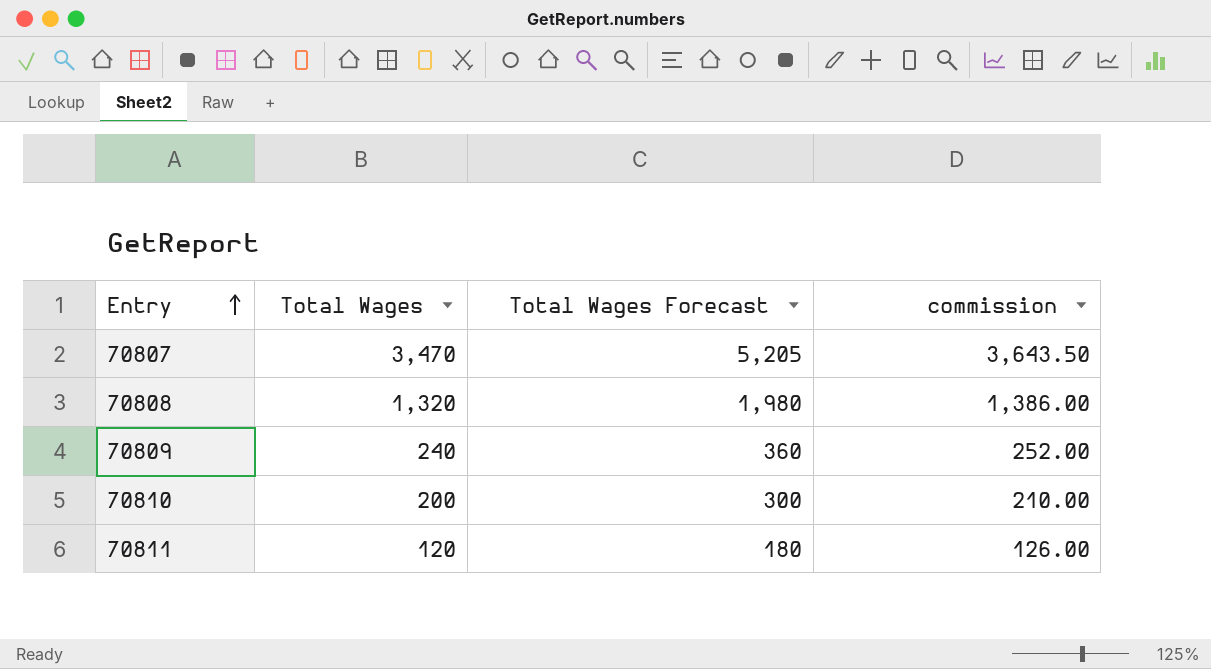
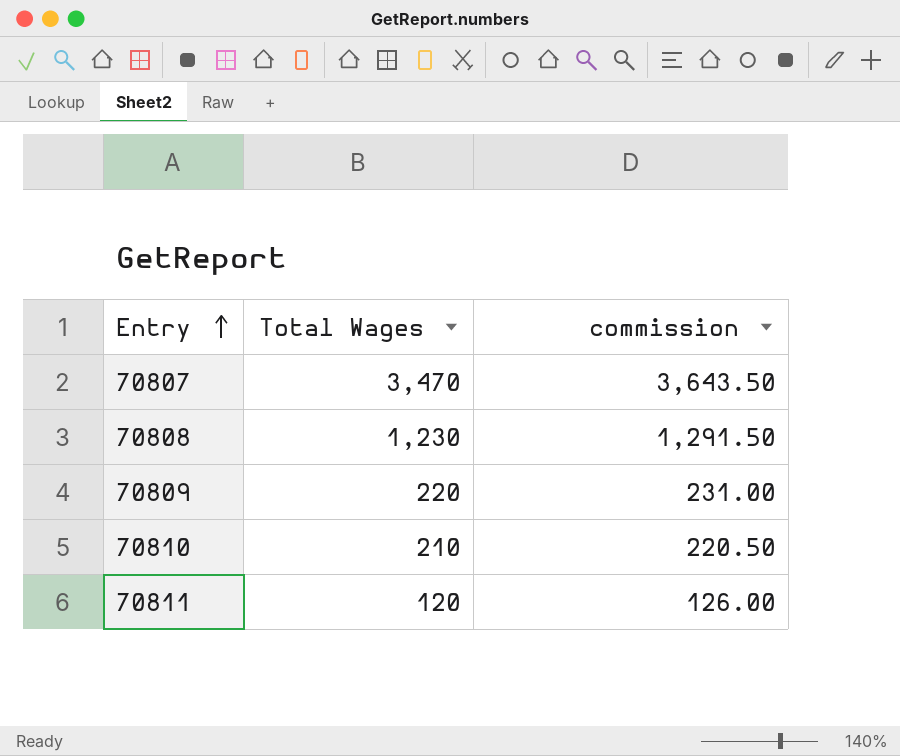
column Total Wages Forecast | formula: [Total Wages] * 1.5 -> none
70808 | Total Wages: 1,320 -> 1,230
70808 | commission: 1,386.00 -> 1,291.50
70809 | Total Wages: 240 -> 220
70809 | commission: 252.00 -> 231.00
70810 | Total Wages: 200 -> 210
70810 | commission: 210.00 -> 220.50

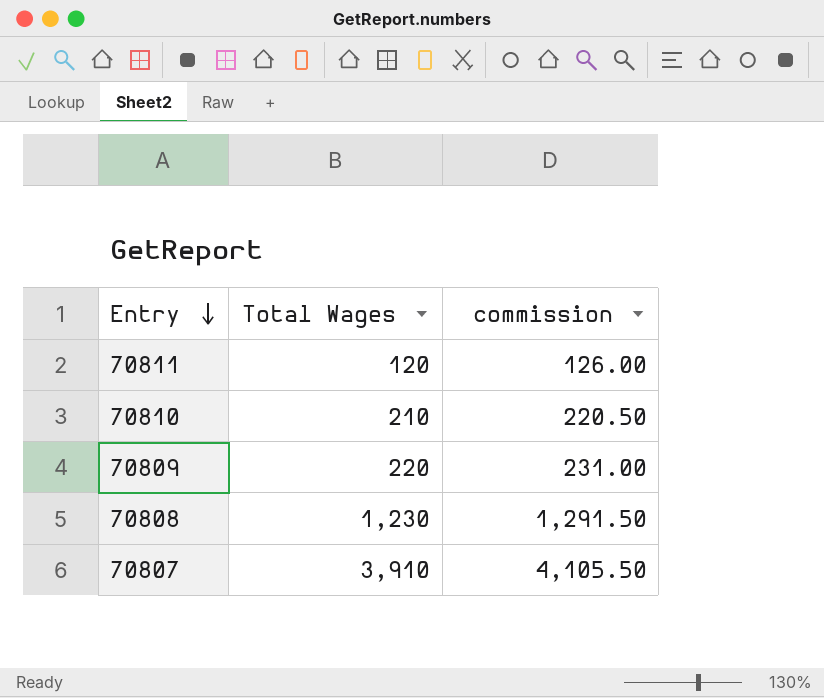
row order: Entry ascending -> Entry descending
70807 | Total Wages: 3,470 -> 3,910
70807 | commission: 3,643.50 -> 4,105.50

